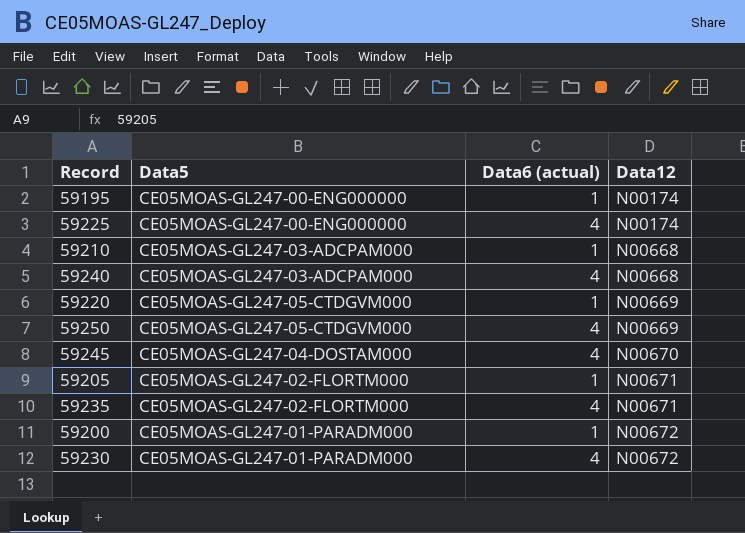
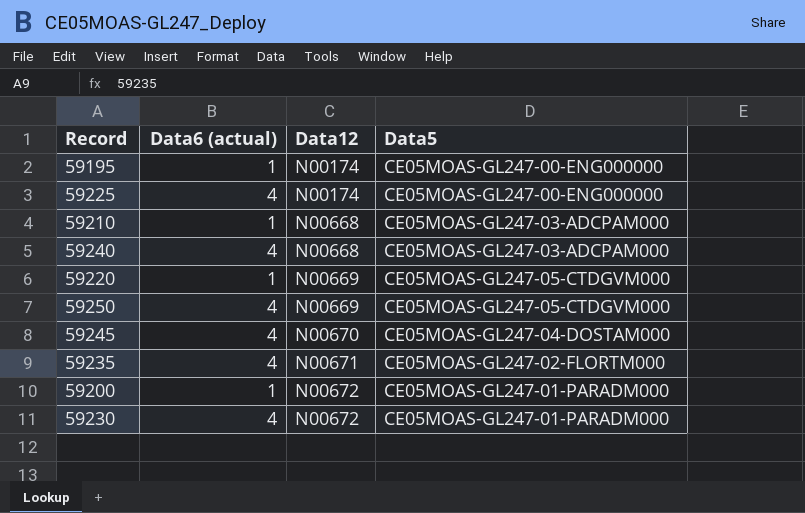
column Data5 | position: 2 -> 4
row 59205: CE05MOAS-GL247-02-FLORTM000 | 1 | N00671 -> none

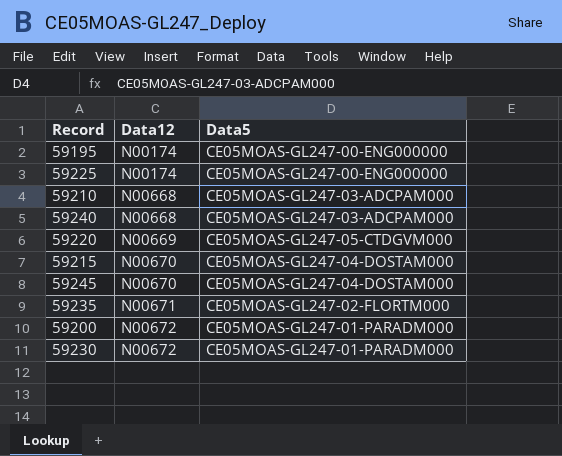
column Data6 (actual) | position: 2 -> none
row 59250: 4 | N00669 | CE05MOAS-GL247-05-CTDGVM000 -> none
row 59215: none -> N00670 | CE05MOAS-GL247-04-DOSTAM000

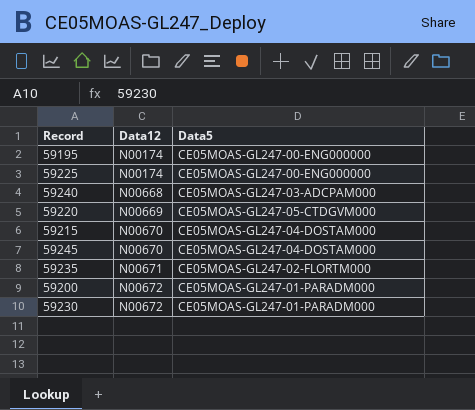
row 59210: N00668 | CE05MOAS-GL247-03-ADCPAM000 -> none

